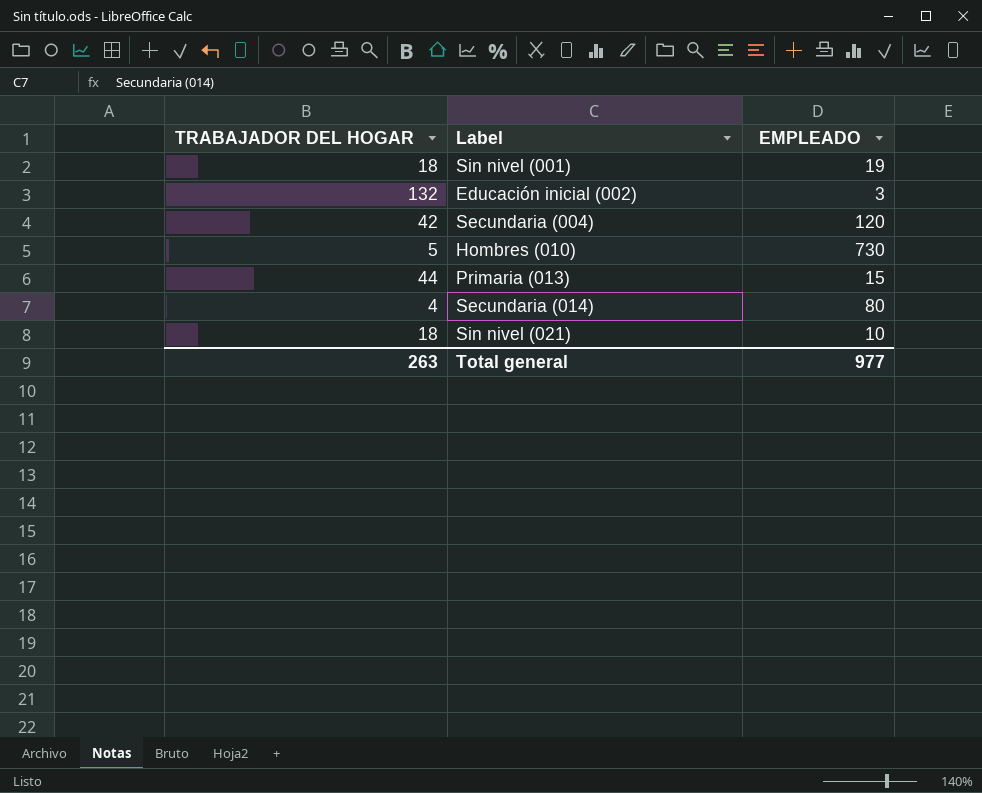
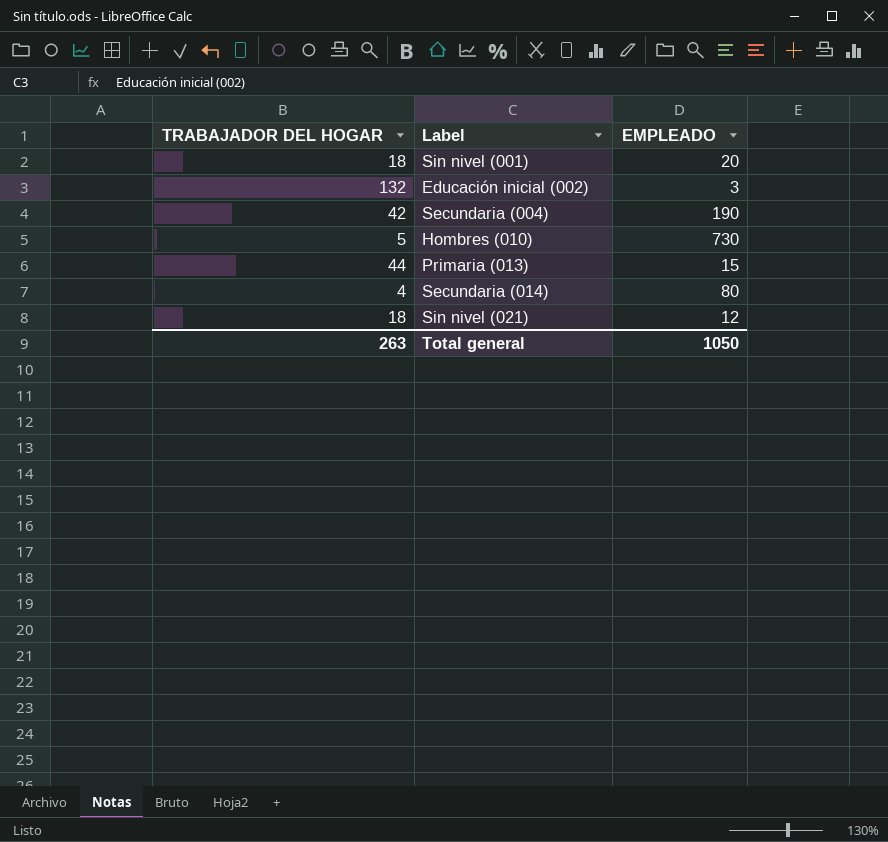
Sin nivel (001) | EMPLEADO: 19 -> 20
Secundaria (004) | EMPLEADO: 120 -> 190
Sin nivel (021) | EMPLEADO: 10 -> 12
Total general | EMPLEADO: 977 -> 1050

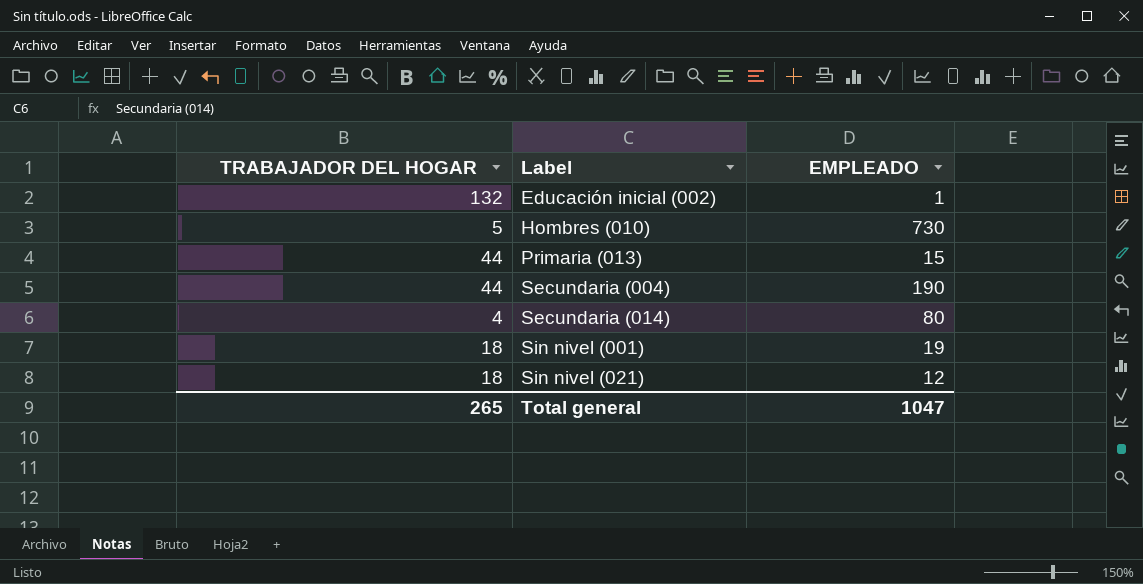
row order: none -> Label ascending
Educación inicial (002) | EMPLEADO: 3 -> 1
Secundaria (004) | TRABAJADOR DEL HOGAR: 42 -> 44
Sin nivel (001) | EMPLEADO: 20 -> 19
Total general | TRABAJADOR DEL HOGAR: 263 -> 265
Total general | EMPLEADO: 1050 -> 1047

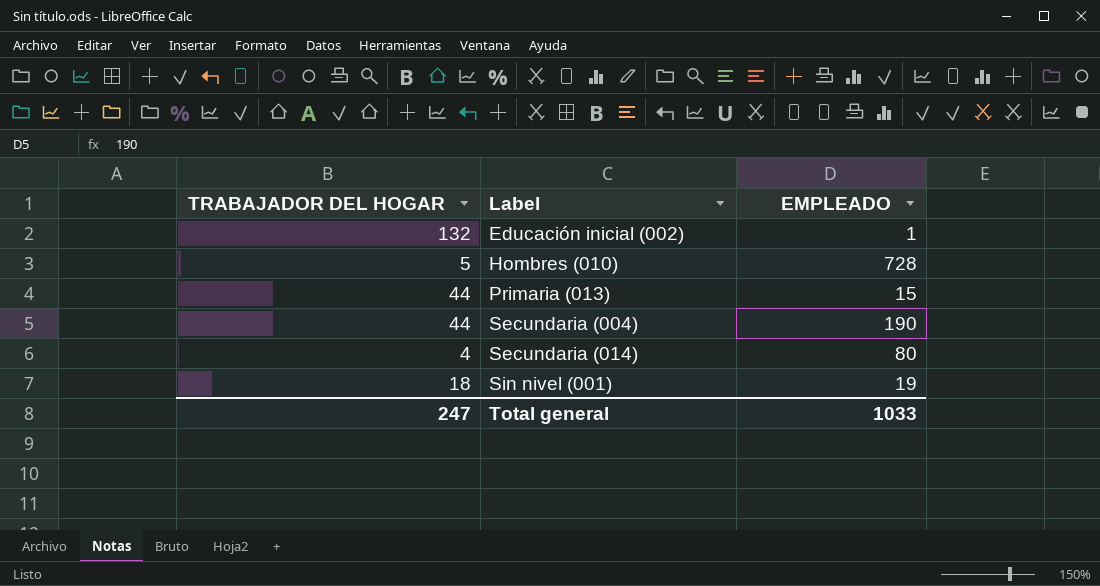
row Sin nivel (021): 18 | 12 -> none
Hombres (010) | EMPLEADO: 730 -> 728
Total general | TRABAJADOR DEL HOGAR: 265 -> 247
Total general | EMPLEADO: 1047 -> 1033

